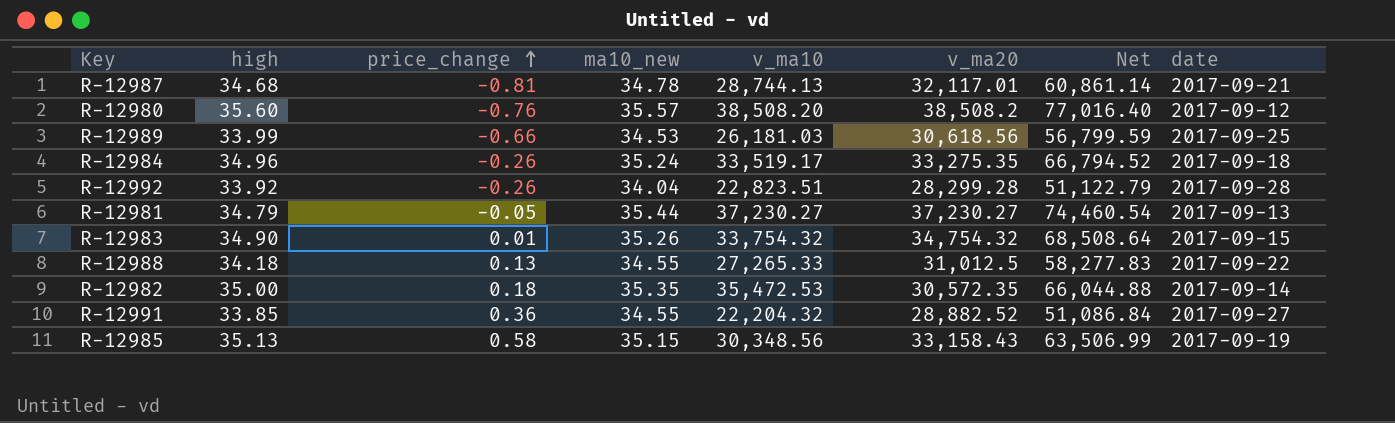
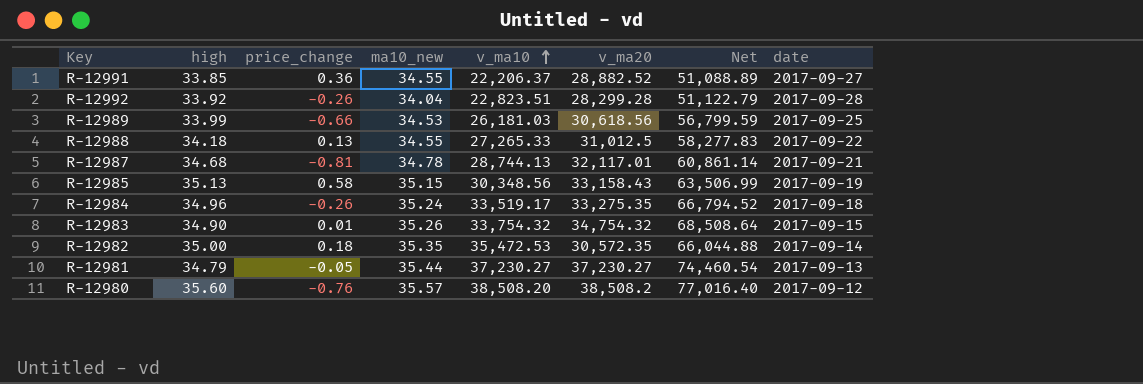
row order: price_change ascending -> v_ma10 ascending
R-12991 | v_ma10: 22,204.32 -> 22,206.37
R-12991 | Net: 51,086.84 -> 51,088.89

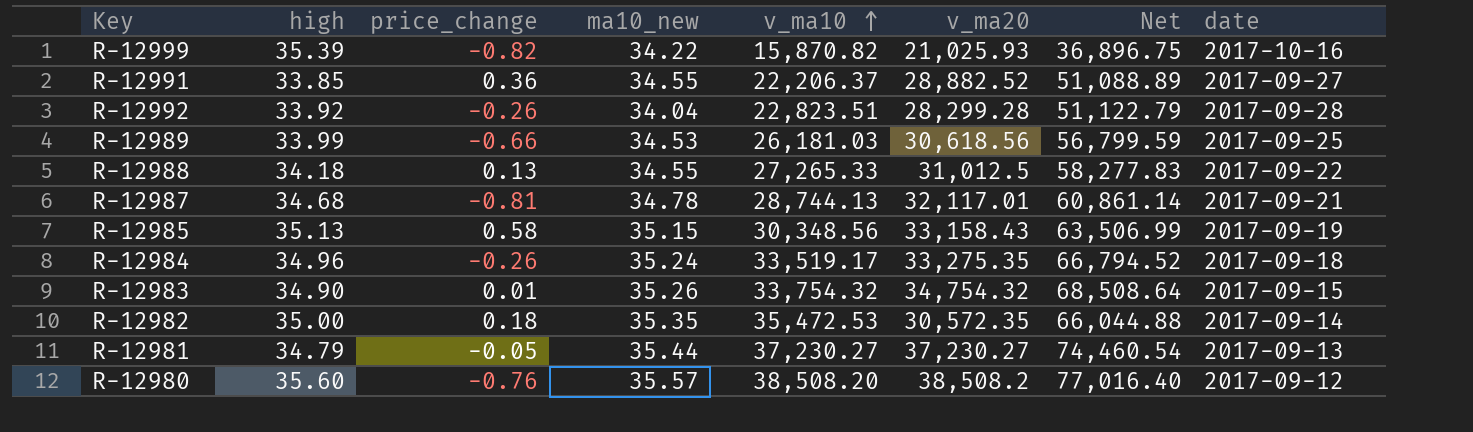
row R-12999: none -> 35.39 | -0.82 | 34.22 | 15,870.82 | 21,025.93 | 36,896.75 | 2017-10-16

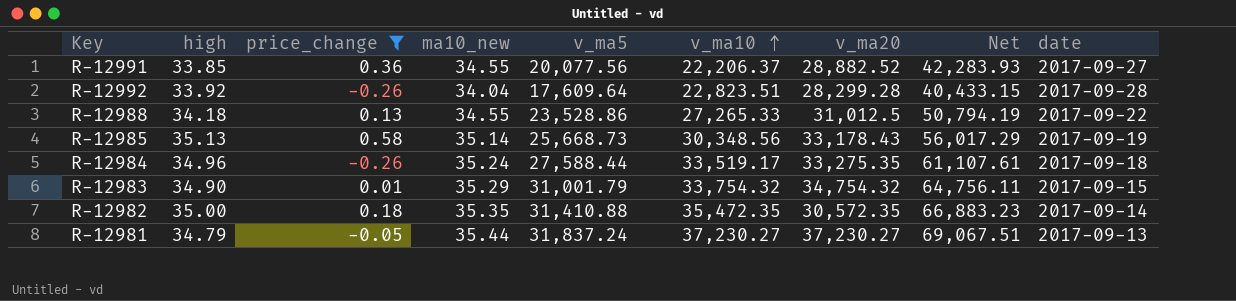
filter: none -> price_change >= -0.26
column v_ma5 | position: none -> 5
column Net | formula: [v_ma10] + [v_ma20] -> [v_ma5] + [v_ma10]
R-12985 | ma10_new: 35.15 -> 35.14
R-12985 | v_ma20: 33,158.43 -> 33,178.43
R-12983 | ma10_new: 35.26 -> 35.29
R-12982 | v_ma10: 35,472.53 -> 35,472.35

